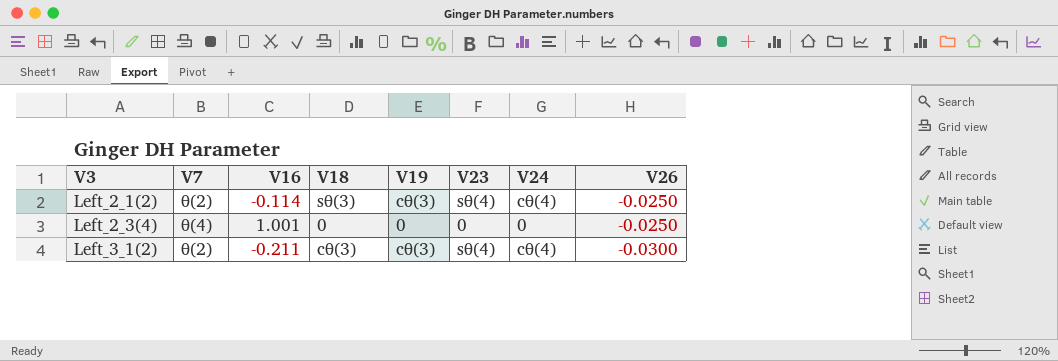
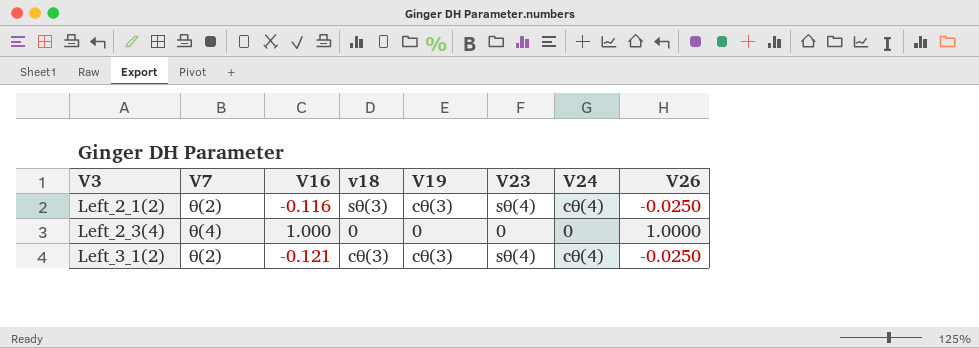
column name: V18 -> v18
Left_2_1(2) | V16: -0.114 -> -0.116
Left_2_3(4) | V16: 1.001 -> 1.000
Left_2_3(4) | V26: -0.0250 -> 1.0000
Left_3_1(2) | V16: -0.211 -> -0.121
Left_3_1(2) | V26: -0.0300 -> -0.0250

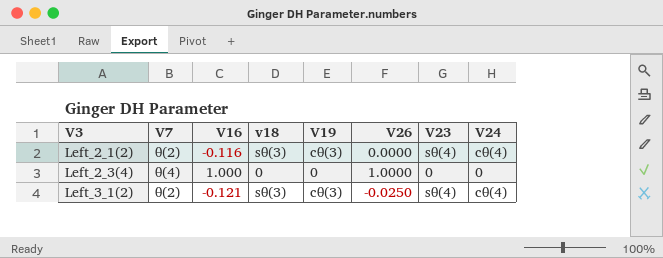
column V26 | position: 8 -> 6
Left_2_1(2) | V26: -0.0250 -> 0.0000
Left_3_1(2) | v18: cθ(3) -> sθ(3)

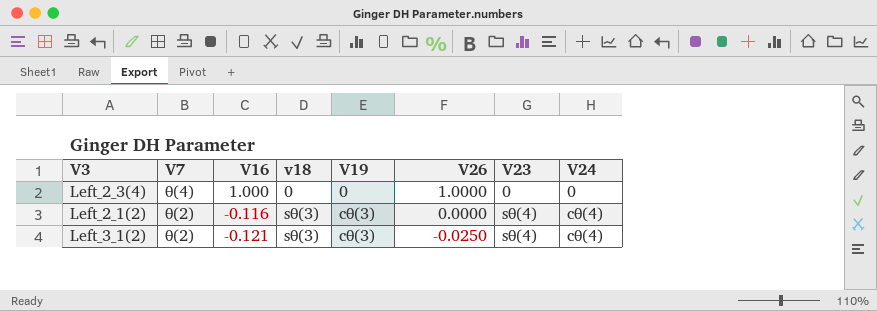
row order: V3 ascending -> V7 descending

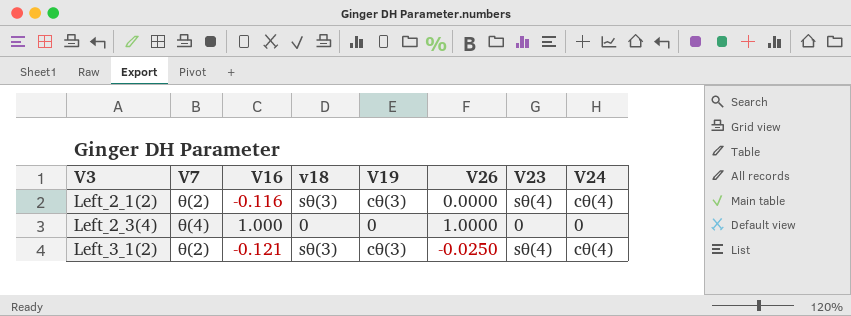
row order: V7 descending -> V3 ascending

